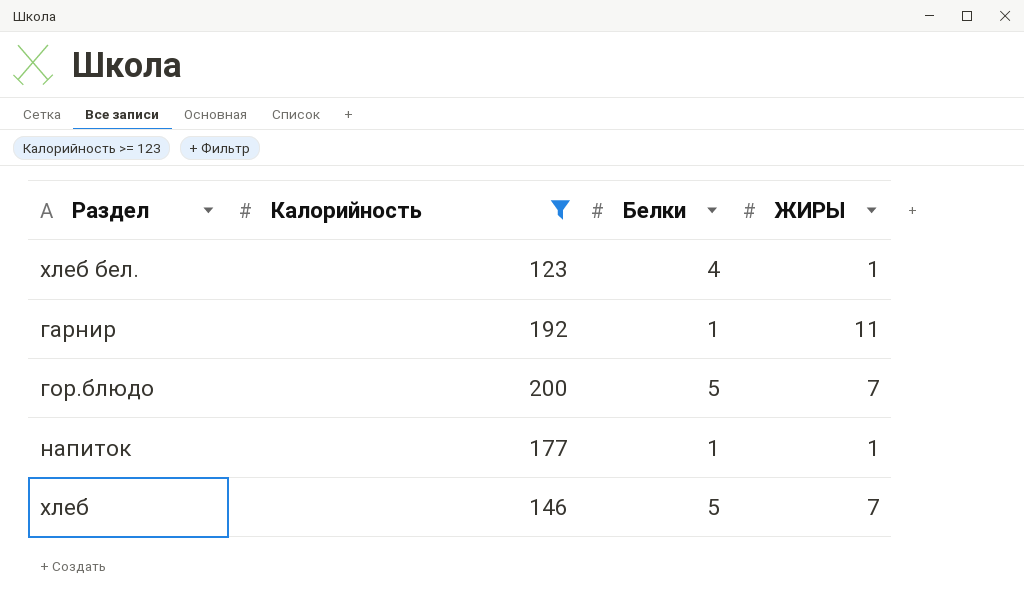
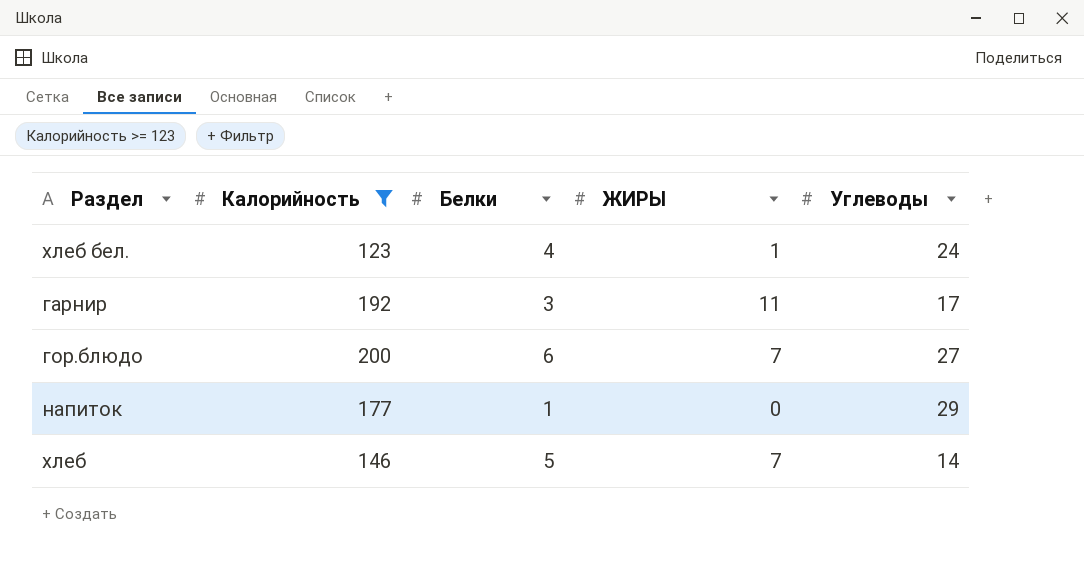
column Углеводы | position: none -> 5
гарнир | Белки: 1 -> 3
гор.блюдо | Белки: 5 -> 6
напиток | ЖИРЫ: 1 -> 0

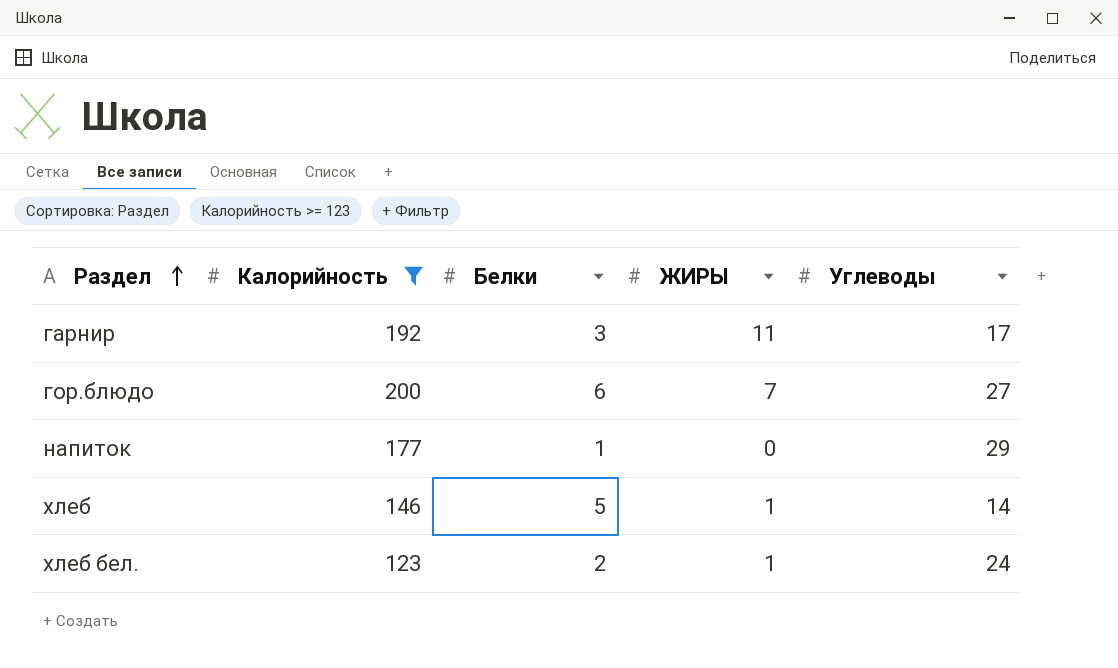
row order: none -> Раздел ascending
хлеб | ЖИРЫ: 7 -> 1
хлеб бел. | Белки: 4 -> 2

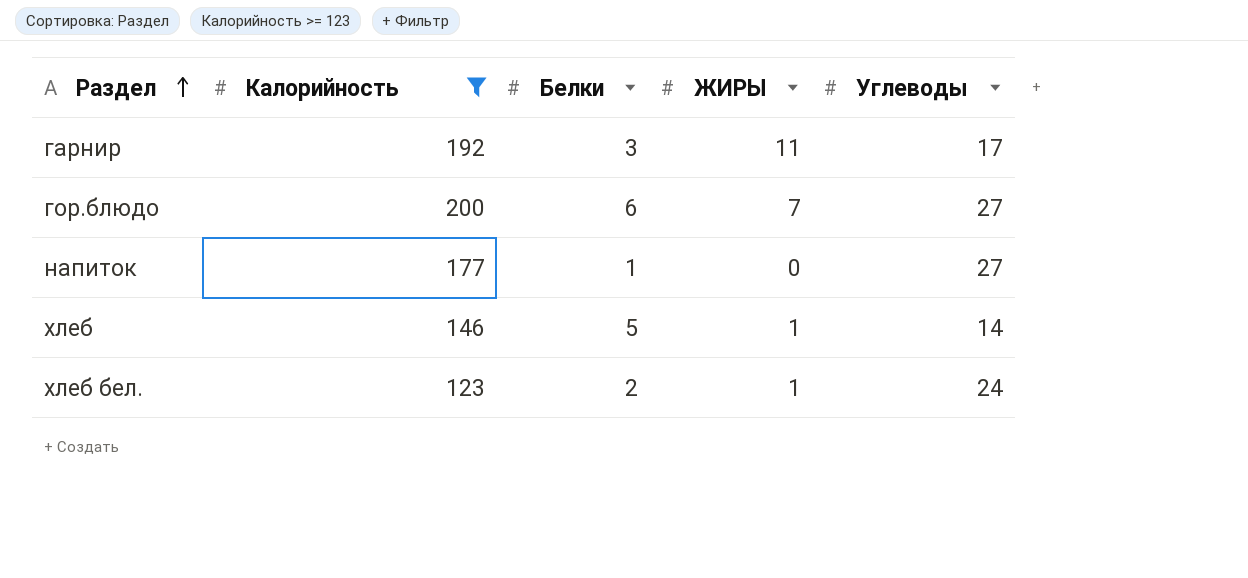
напиток | Углеводы: 29 -> 27

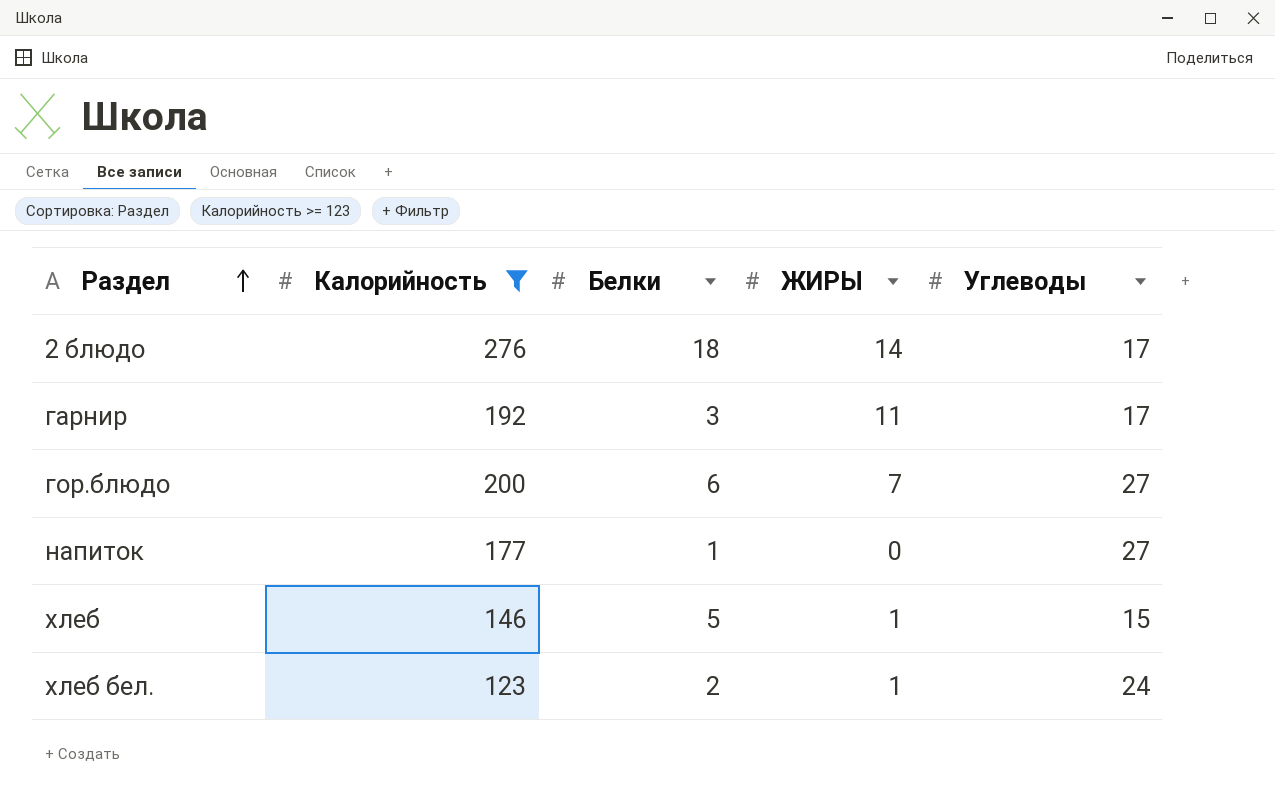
row 2 блюдо: none -> 276 | 18 | 14 | 17
хлеб | Углеводы: 14 -> 15

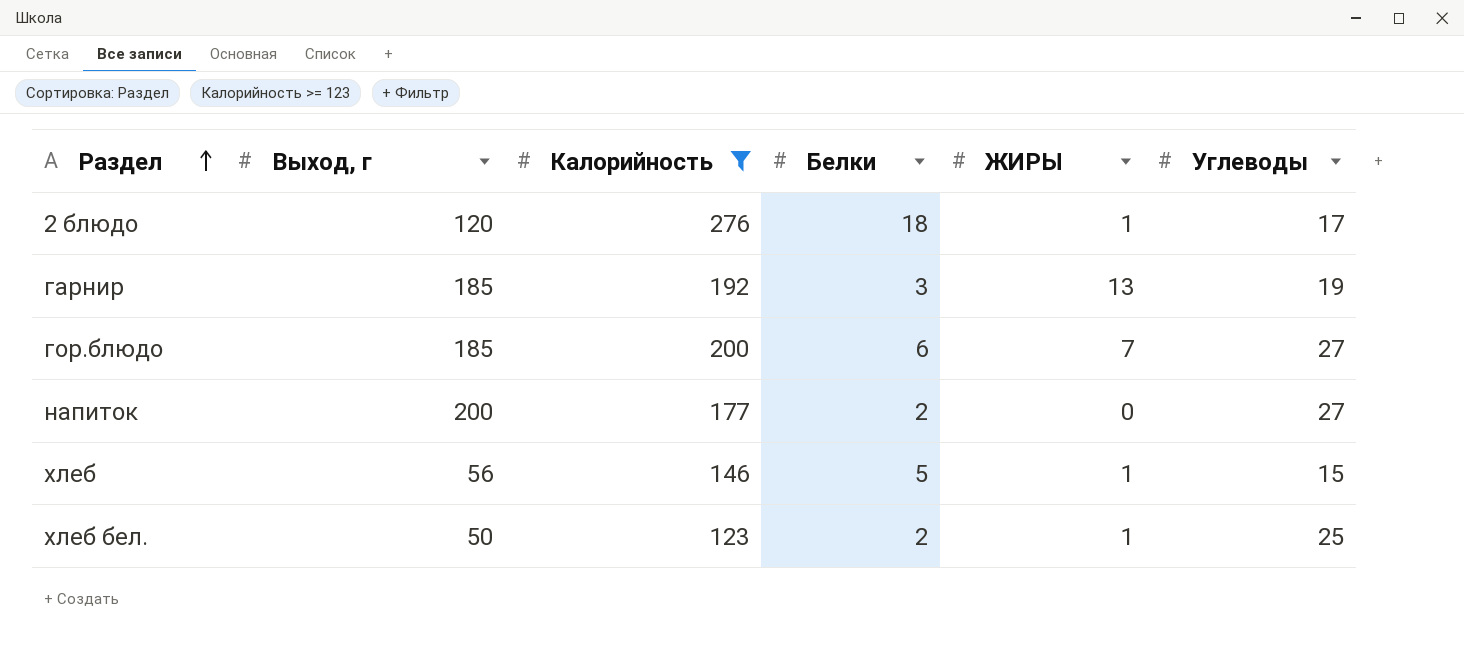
column Выход, г | position: none -> 2
2 блюдо | ЖИРЫ: 14 -> 1
гарнир | ЖИРЫ: 11 -> 13
гарнир | Углеводы: 17 -> 19
напиток | Белки: 1 -> 2
хлеб бел. | Углеводы: 24 -> 25

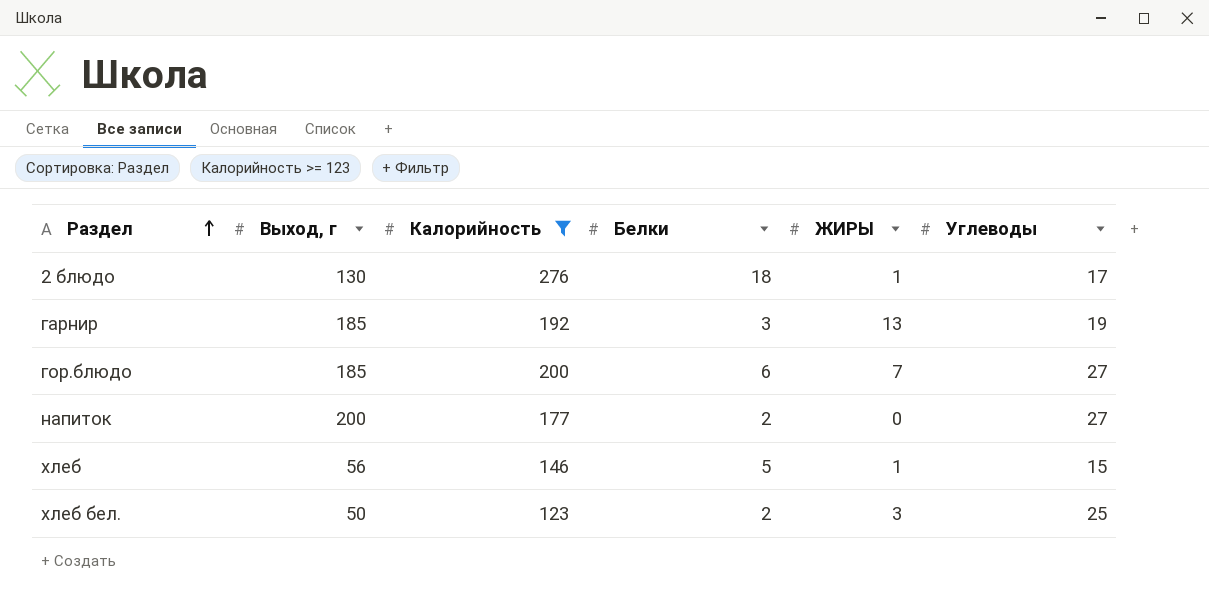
2 блюдо | Выход, г: 120 -> 130
хлеб бел. | ЖИРЫ: 1 -> 3

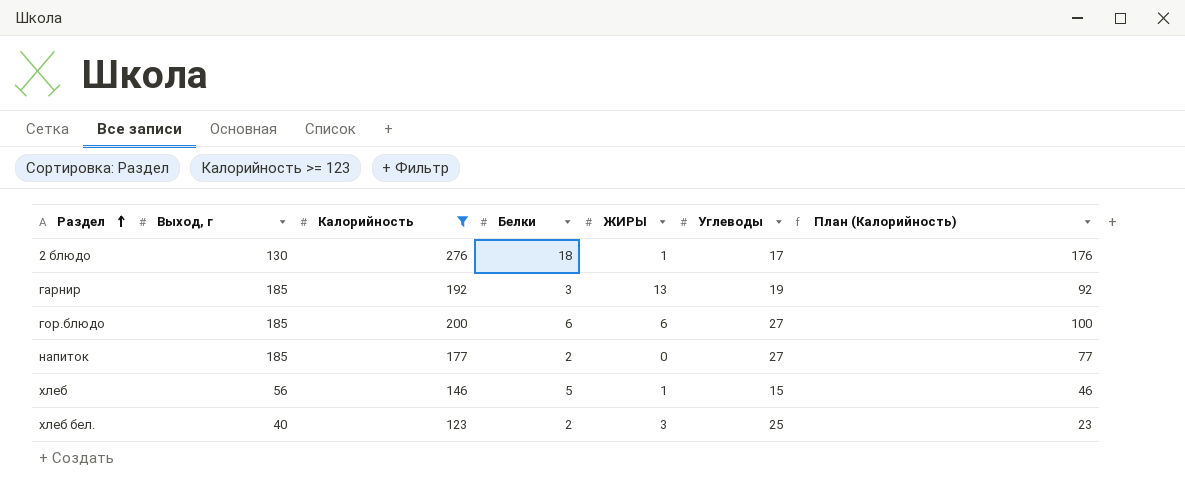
column План (Калорийность) | formula: none -> [Калорийность] - 100
гор.блюдо | ЖИРЫ: 7 -> 6
напиток | Выход, г: 200 -> 185
хлеб бел. | Выход, г: 50 -> 40

